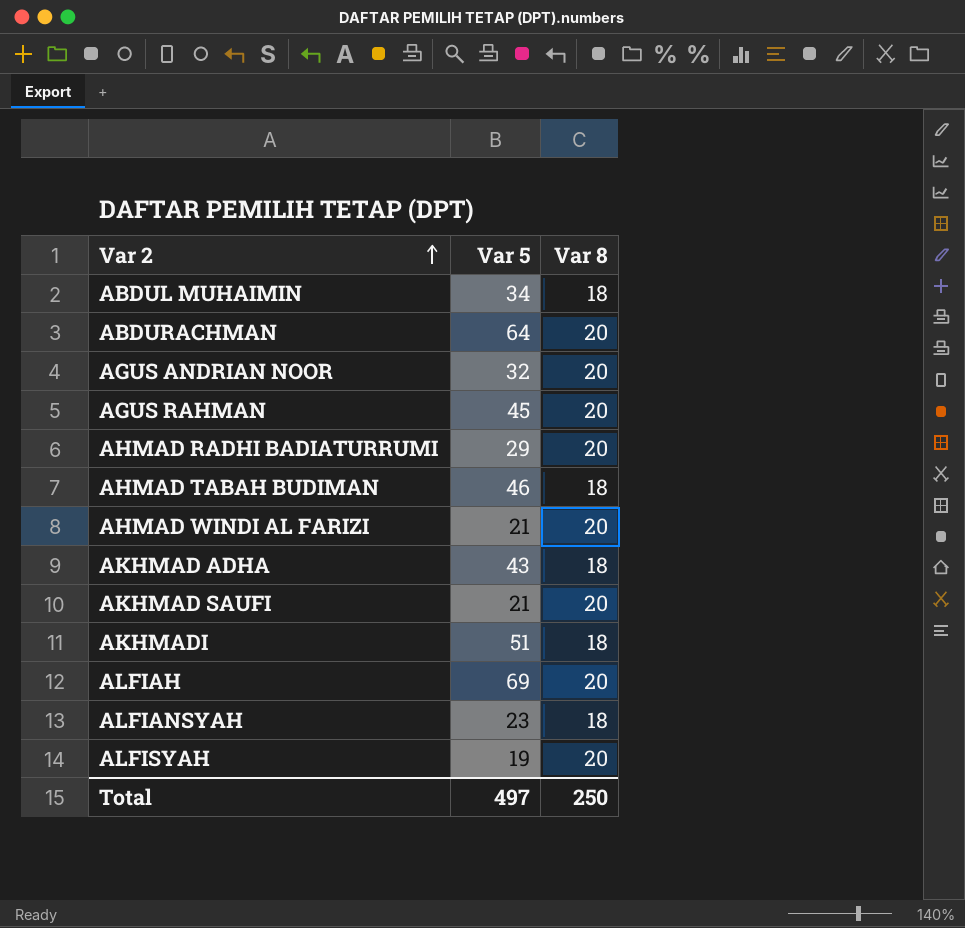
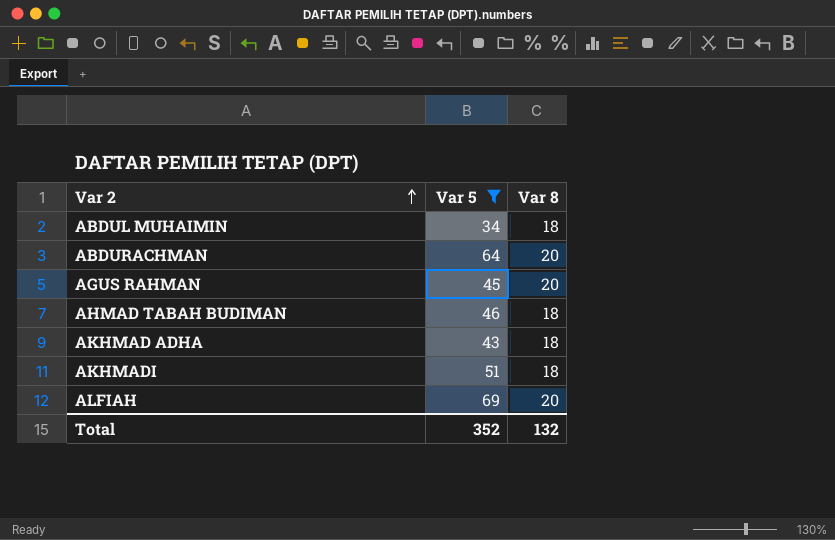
filter: none -> Var 5 >= 34
Total | Var 5: 497 -> 352
Total | Var 8: 250 -> 132

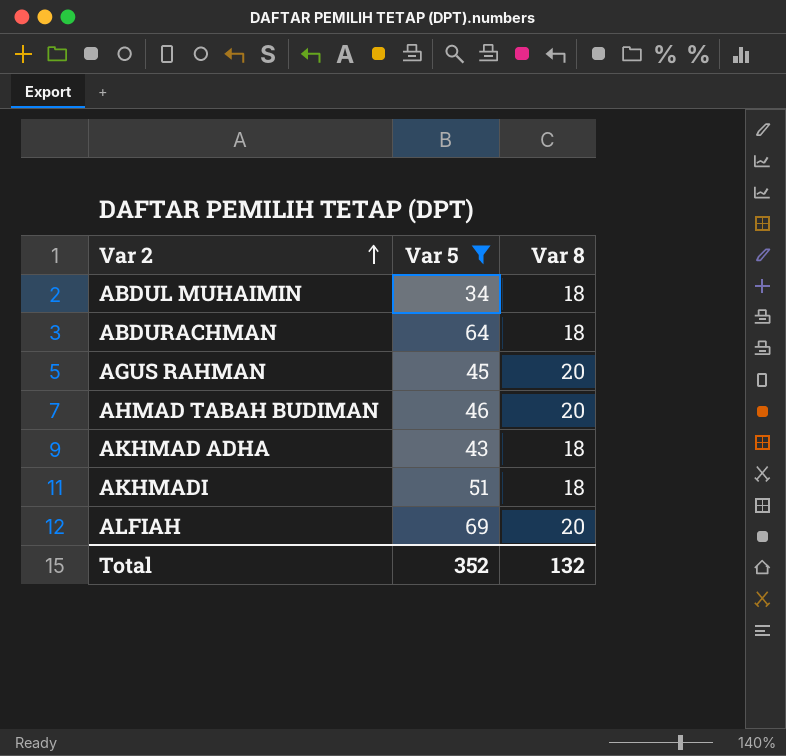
ABDURACHMAN | Var 8: 20 -> 18
AHMAD TABAH BUDIMAN | Var 8: 18 -> 20

